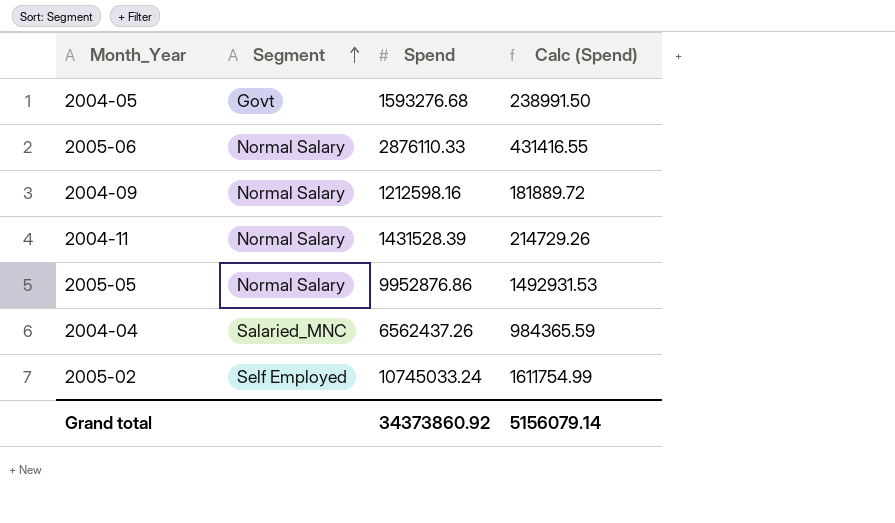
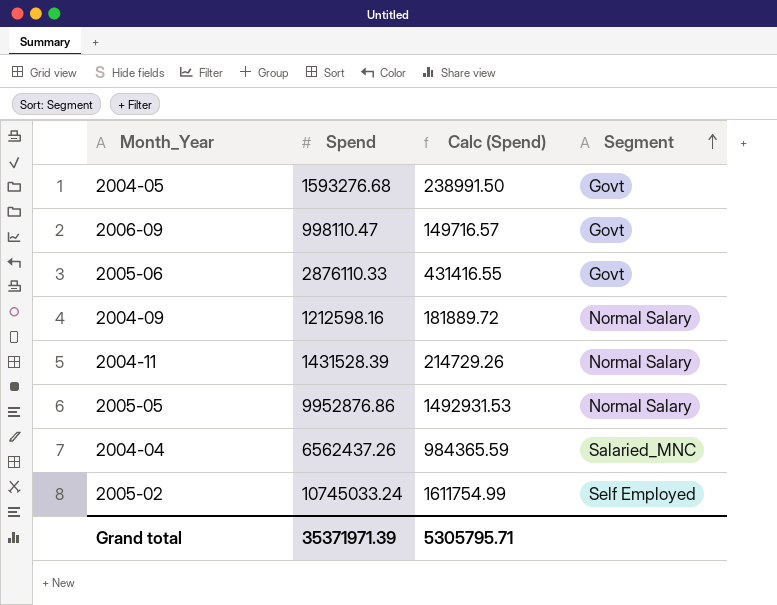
column Segment | position: 2 -> 4
row 2006-09: none -> 998110.47 | 149716.57 | Govt
2005-06 | Segment: Normal Salary -> Govt
Grand total | Spend: 34373860.92 -> 35371971.39
Grand total | Calc (Spend): 5156079.14 -> 5305795.71

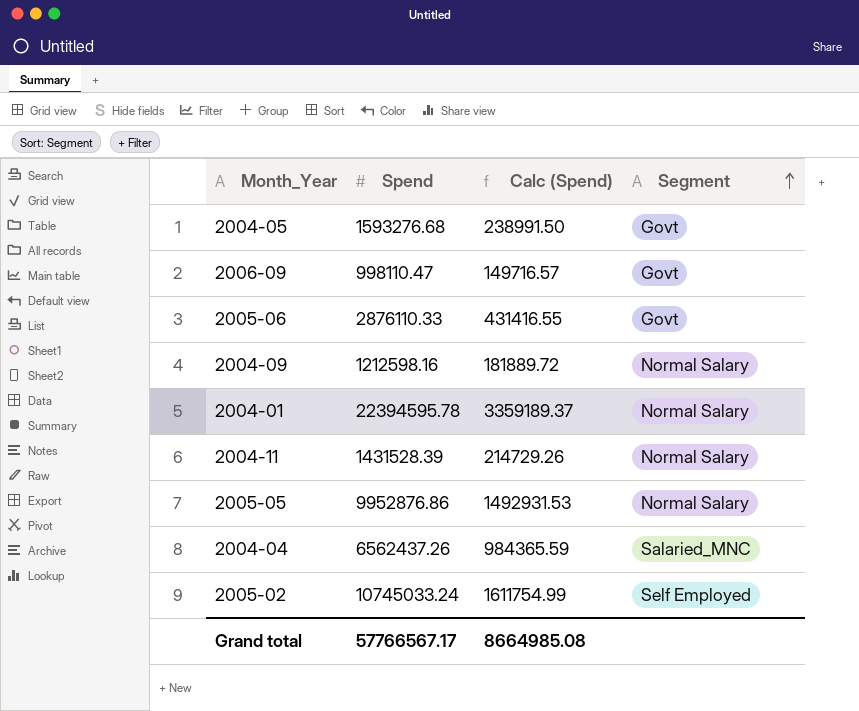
row 2004-01: none -> 22394595.78 | 3359189.37 | Normal Salary
Grand total | Spend: 35371971.39 -> 57766567.17
Grand total | Calc (Spend): 5305795.71 -> 8664985.08

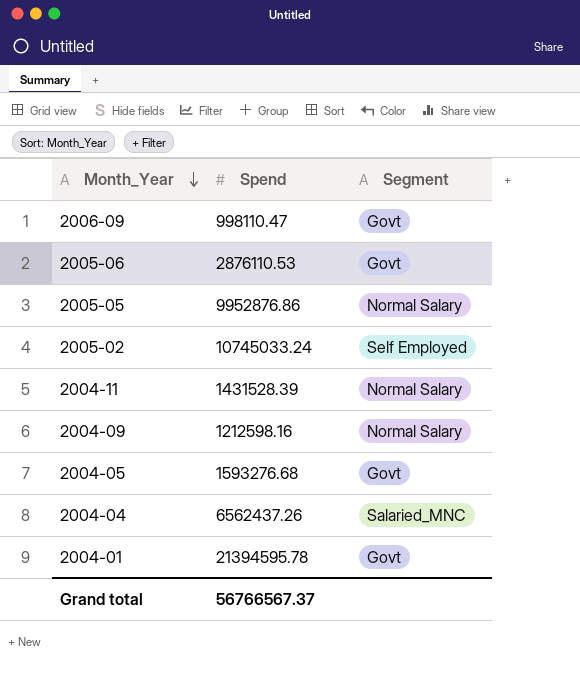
row order: Segment ascending -> Month_Year descending
column Calc (Spend) | formula: [Spend] * 0.15 -> none
2005-06 | Spend: 2876110.33 -> 2876110.53
2004-01 | Spend: 22394595.78 -> 21394595.78
2004-01 | Segment: Normal Salary -> Govt
Grand total | Spend: 57766567.17 -> 56766567.37

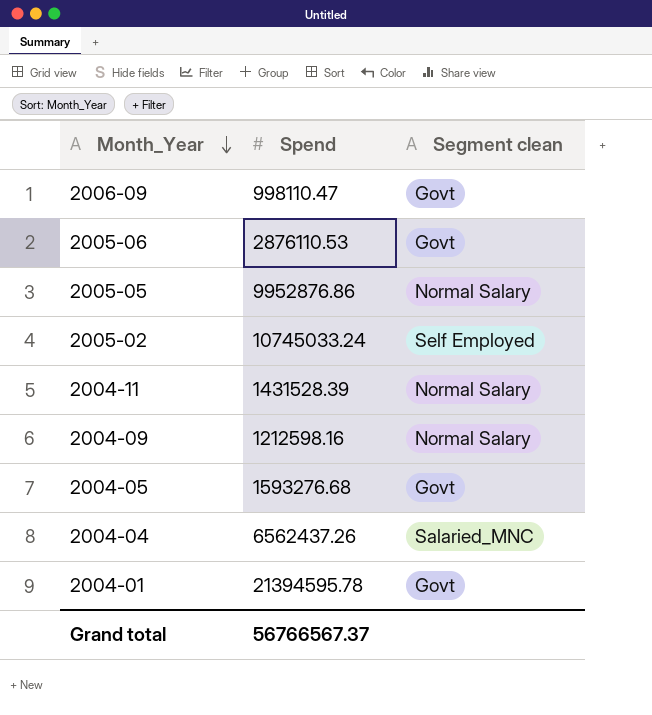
column name: Segment -> Segment clean

